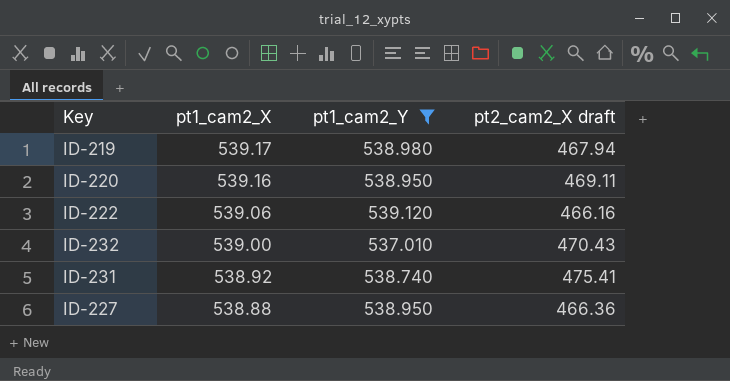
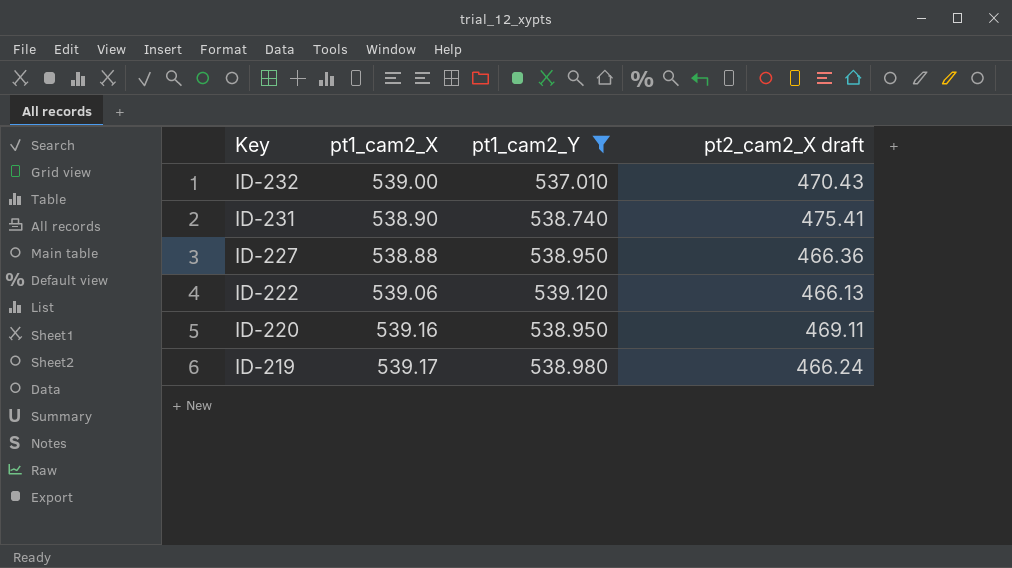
row order: pt1_cam2_X descending -> Key descending
ID-231 | pt1_cam2_X: 538.92 -> 538.90
ID-222 | pt2_cam2_X draft: 466.16 -> 466.13
ID-219 | pt2_cam2_X draft: 467.94 -> 466.24

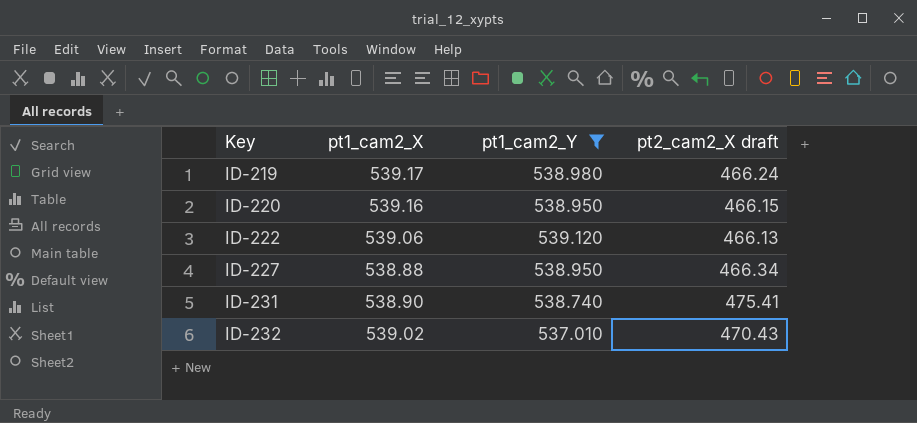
row order: Key descending -> Key ascending
ID-220 | pt2_cam2_X draft: 469.11 -> 466.15
ID-227 | pt2_cam2_X draft: 466.36 -> 466.34
ID-232 | pt1_cam2_X: 539.00 -> 539.02

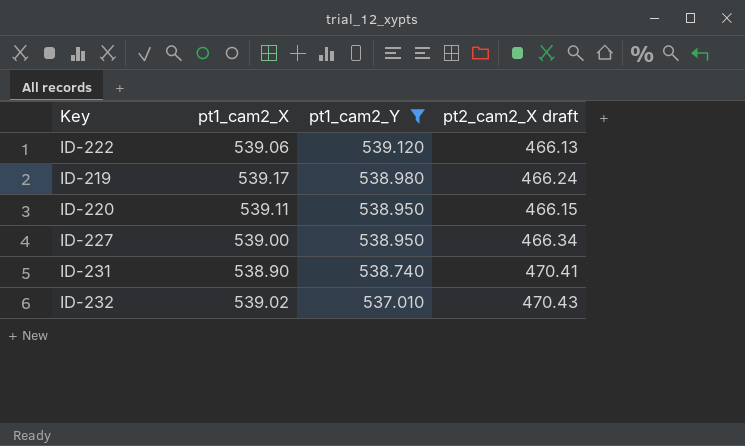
row order: Key ascending -> pt1_cam2_Y descending
ID-220 | pt1_cam2_X: 539.16 -> 539.11
ID-227 | pt1_cam2_X: 538.88 -> 539.00
ID-231 | pt2_cam2_X draft: 475.41 -> 470.41

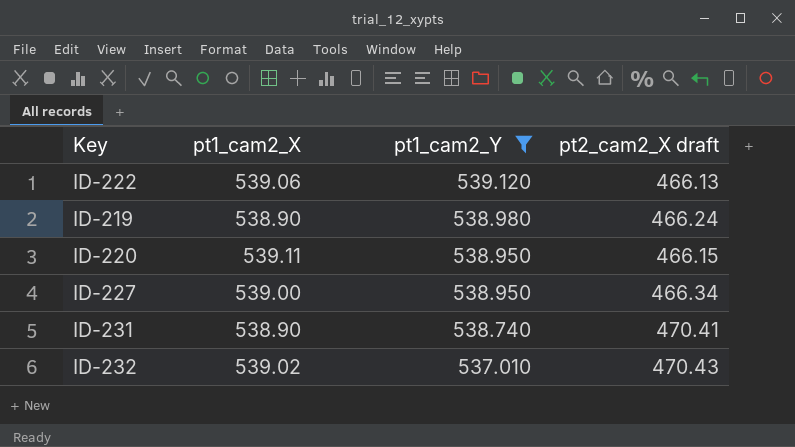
ID-219 | pt1_cam2_X: 539.17 -> 538.90

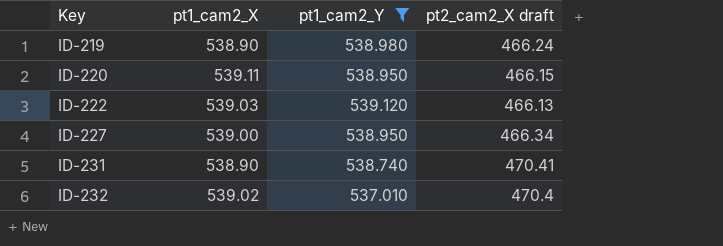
row order: pt1_cam2_Y descending -> Key ascending
ID-222 | pt1_cam2_X: 539.06 -> 539.03
ID-232 | pt2_cam2_X draft: 470.43 -> 470.4

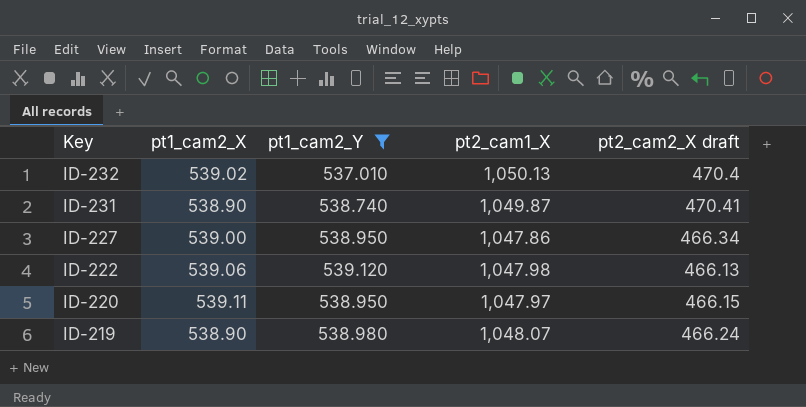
row order: Key ascending -> Key descending
column pt2_cam1_X | position: none -> 4
ID-222 | pt1_cam2_X: 539.03 -> 539.06

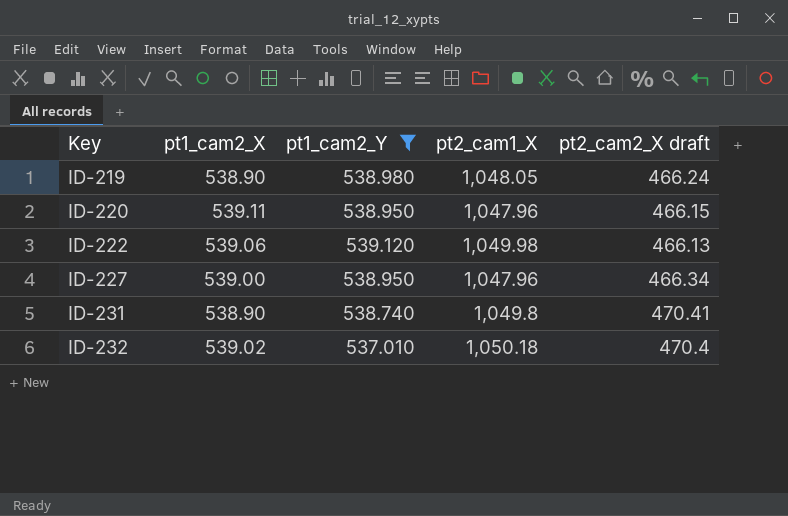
row order: Key descending -> Key ascending
ID-219 | pt2_cam1_X: 1,048.07 -> 1,048.05
ID-220 | pt2_cam1_X: 1,047.97 -> 1,047.96
ID-222 | pt2_cam1_X: 1,047.98 -> 1,049.98
ID-227 | pt2_cam1_X: 1,047.86 -> 1,047.96
ID-231 | pt2_cam1_X: 1,049.87 -> 1,049.8
ID-232 | pt2_cam1_X: 1,050.13 -> 1,050.18

